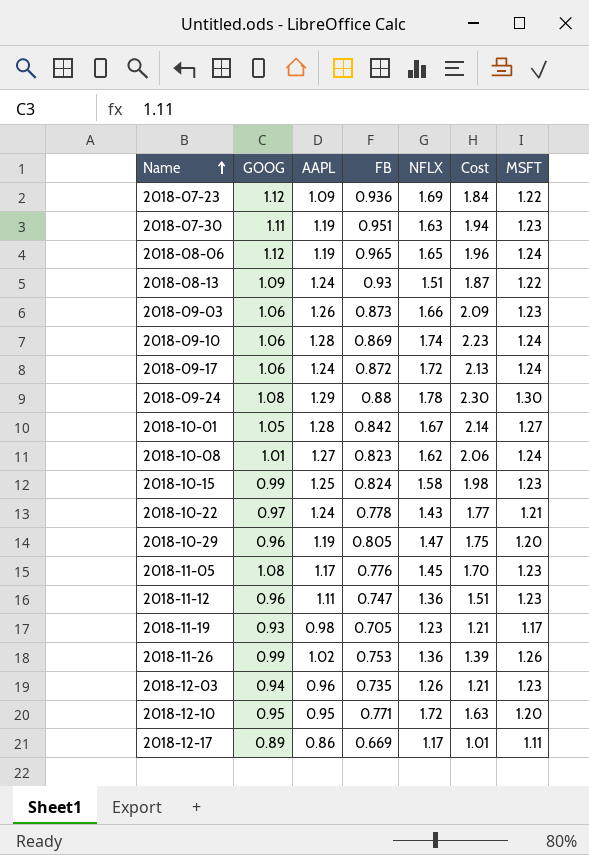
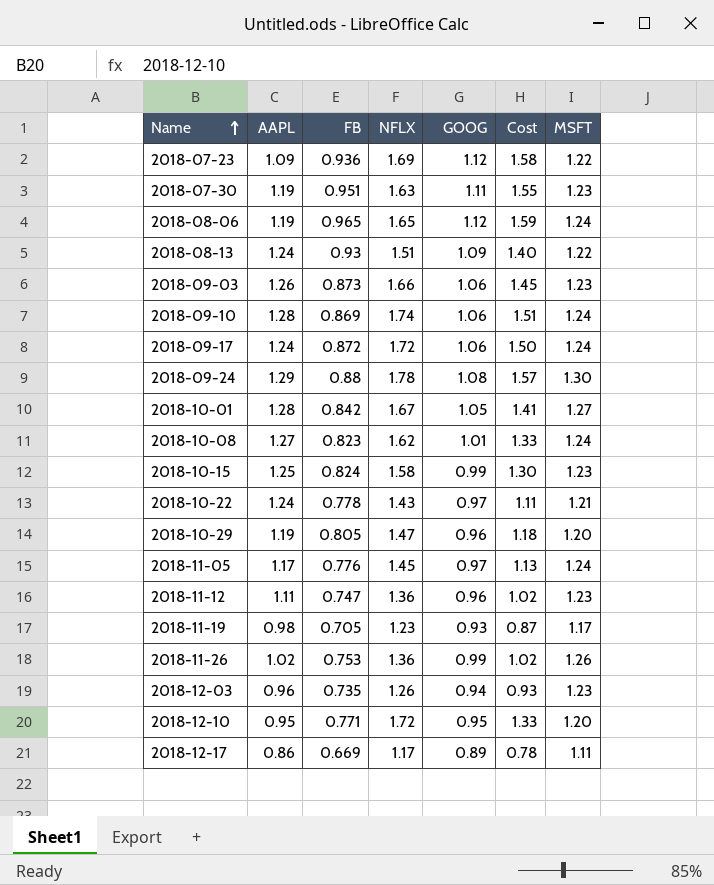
column GOOG | position: 2 -> 5
column Cost | formula: [AAPL] * [NFLX] -> [FB] * [NFLX]
2018-11-05 | GOOG: 1.08 -> 0.97
2018-11-05 | MSFT: 1.23 -> 1.24

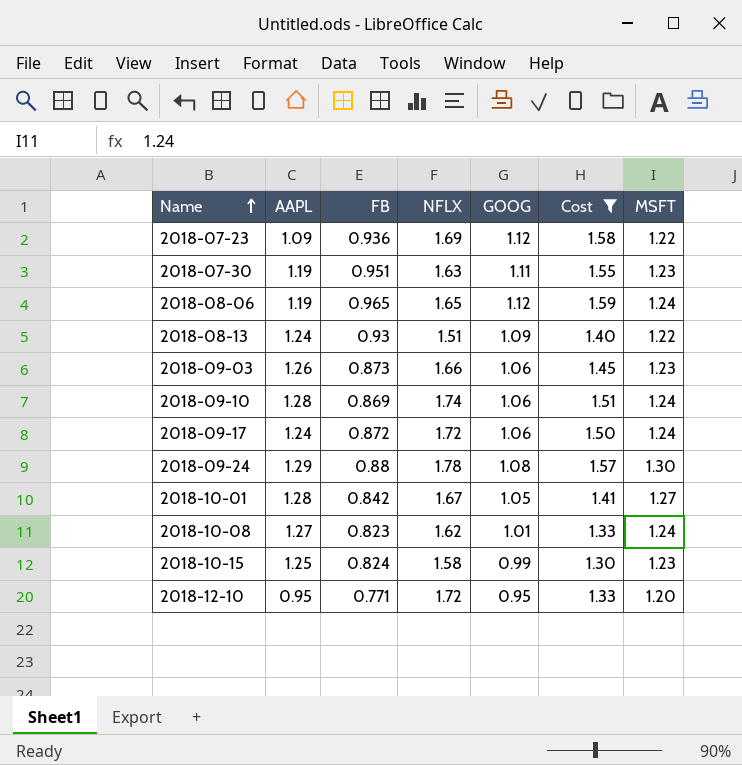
filter: none -> Cost >= 1.30

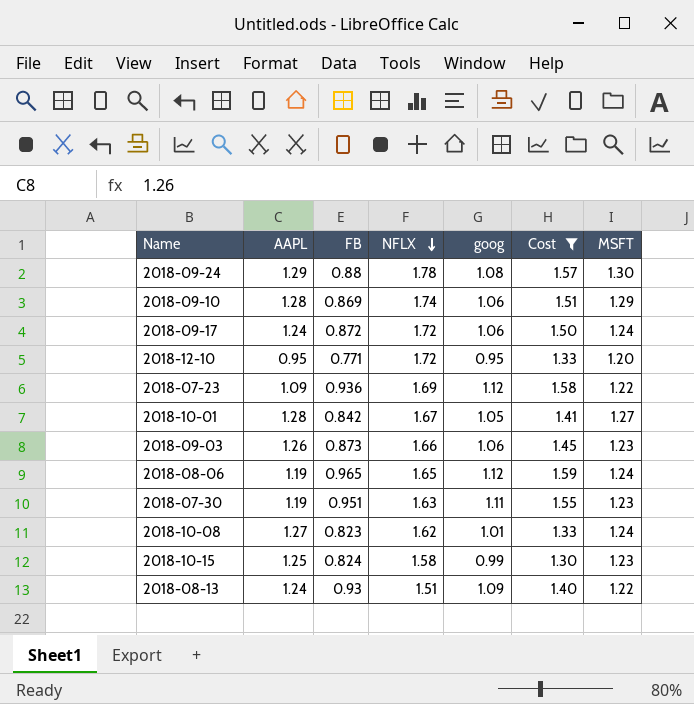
row order: Name ascending -> NFLX descending
column name: GOOG -> goog
2018-09-10 | MSFT: 1.24 -> 1.29

